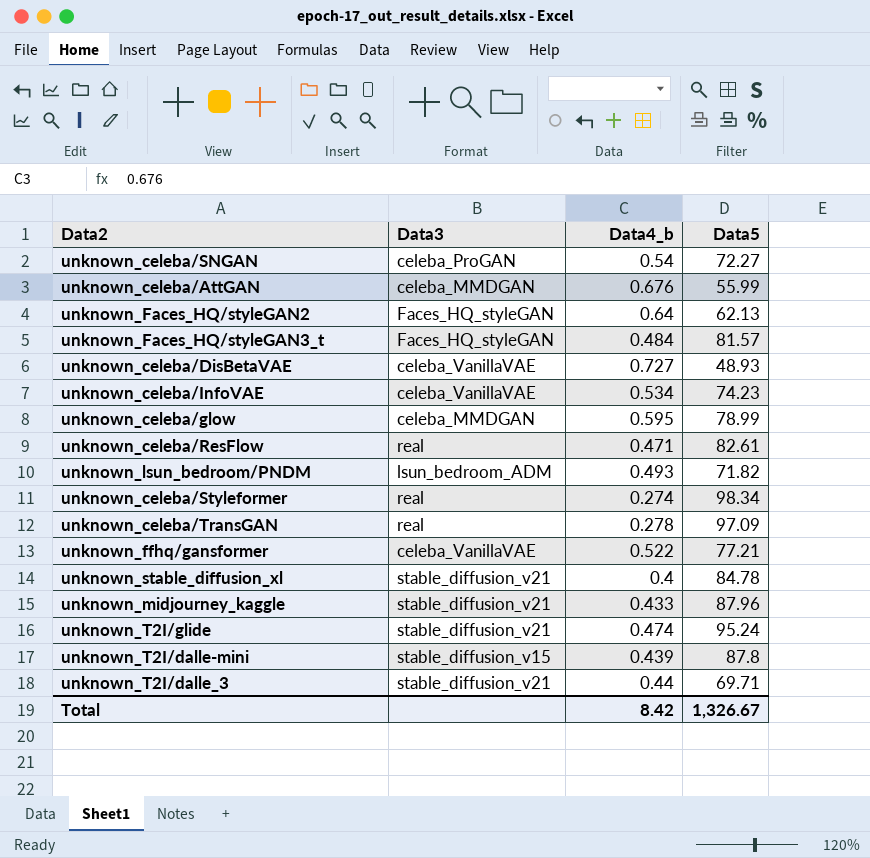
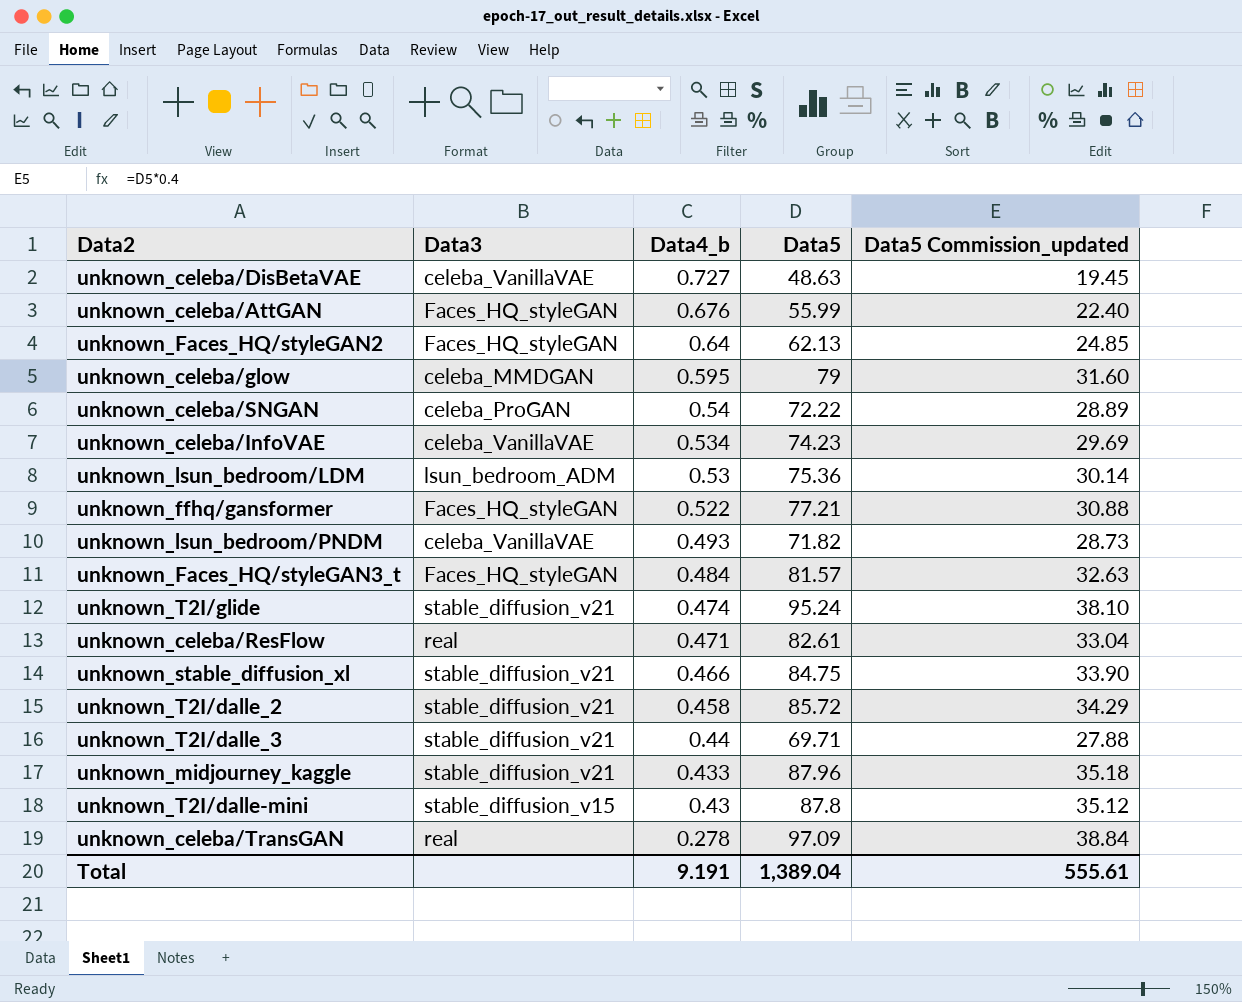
row order: none -> Data4_b descending
column Data5 Commission_updated | formula: none -> [Data5] * 0.4
row unknown_celeba/Styleformer: real | 0.274 | 98.34 -> none
unknown_celeba/DisBetaVAE | Data5: 48.93 -> 48.63
unknown_celeba/AttGAN | Data3: celeba_MMDGAN -> Faces_HQ_styleGAN
unknown_celeba/glow | Data5: 78.99 -> 79
unknown_celeba/SNGAN | Data5: 72.27 -> 72.22
row unknown_lsun_bedroom/LDM: none -> lsun_bedroom_ADM | 0.53 | 75.36 | 30.14
unknown_ffhq/gansformer | Data3: celeba_VanillaVAE -> Faces_HQ_styleGAN
unknown_lsun_bedroom/PNDM | Data3: lsun_bedroom_ADM -> celeba_VanillaVAE
unknown_stable_diffusion_xl | Data4_b: 0.4 -> 0.466
unknown_stable_diffusion_xl | Data5: 84.78 -> 84.75
row unknown_T2I/dalle_2: none -> stable_diffusion_v21 | 0.458 | 85.72 | 34.29
unknown_T2I/dalle-mini | Data4_b: 0.439 -> 0.43
Total | Data4_b: 8.42 -> 9.191
Total | Data5: 1,326.67 -> 1,389.04

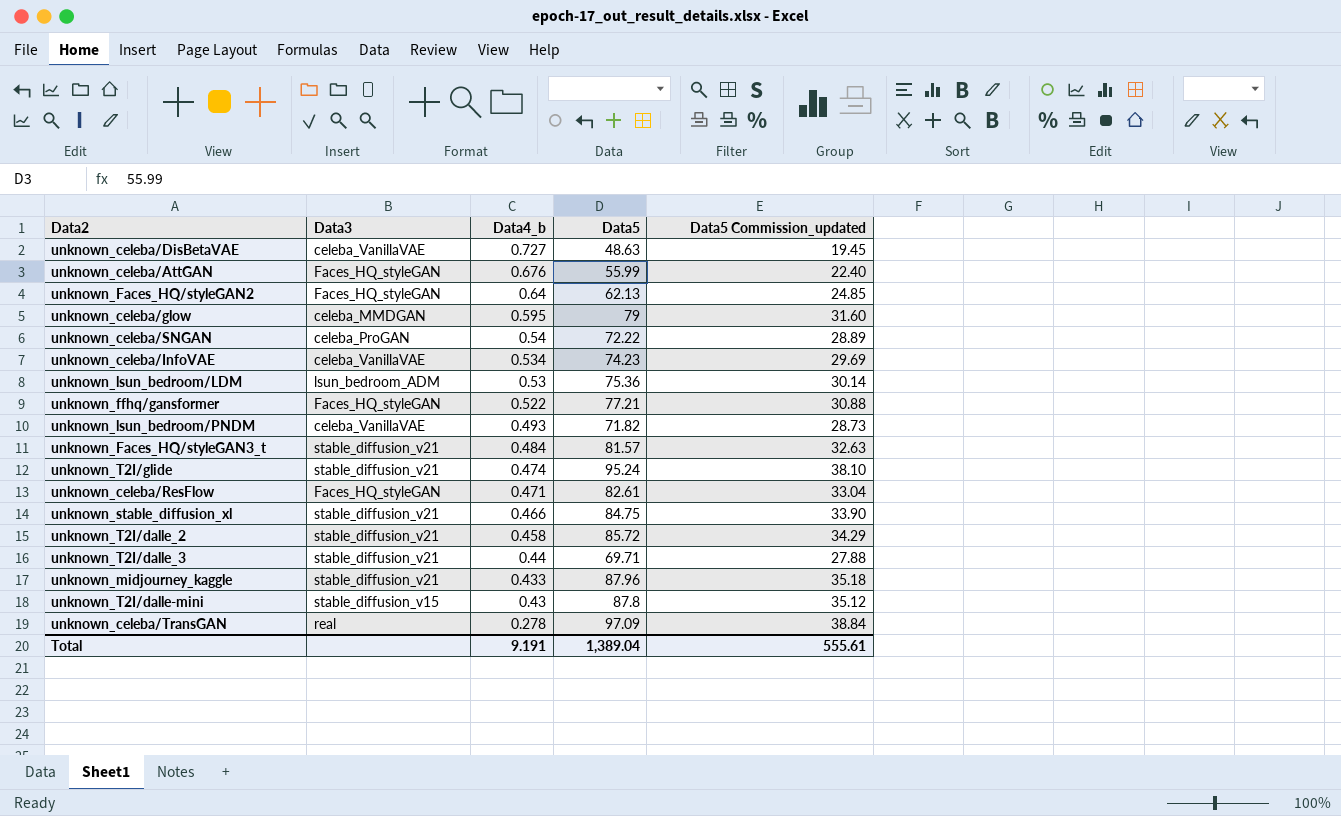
unknown_Faces_HQ/styleGAN3_t | Data3: Faces_HQ_styleGAN -> stable_diffusion_v21
unknown_celeba/ResFlow | Data3: real -> Faces_HQ_styleGAN

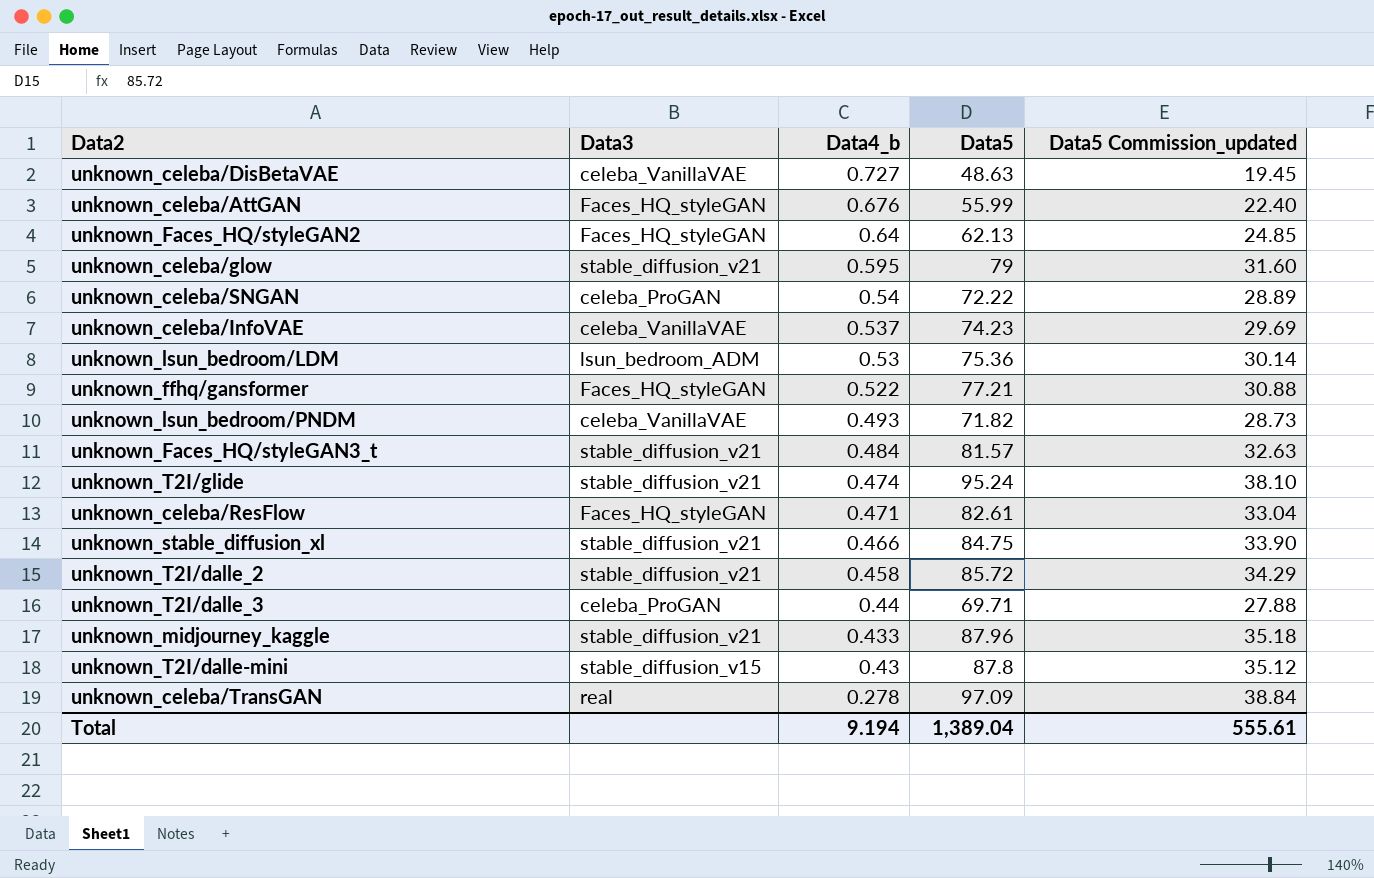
unknown_celeba/glow | Data3: celeba_MMDGAN -> stable_diffusion_v21
unknown_celeba/InfoVAE | Data4_b: 0.534 -> 0.537
unknown_T2I/dalle_3 | Data3: stable_diffusion_v21 -> celeba_ProGAN
Total | Data4_b: 9.191 -> 9.194

